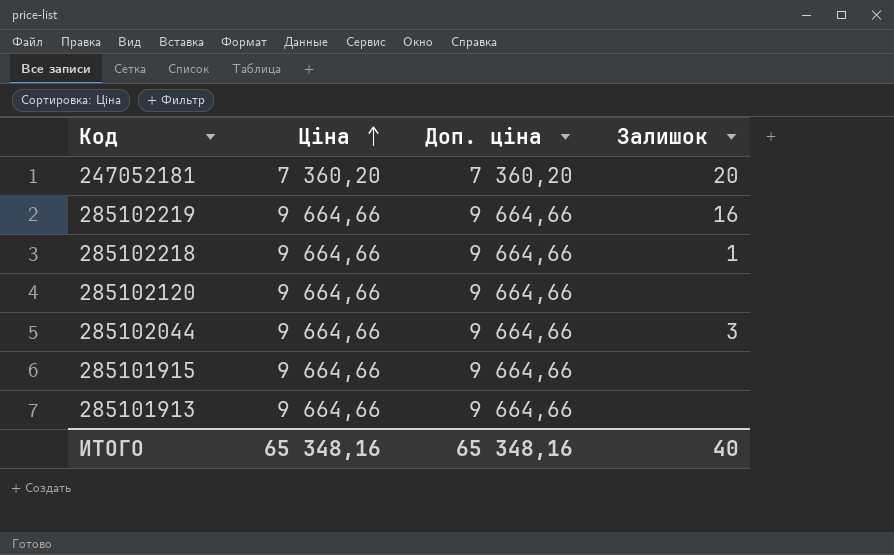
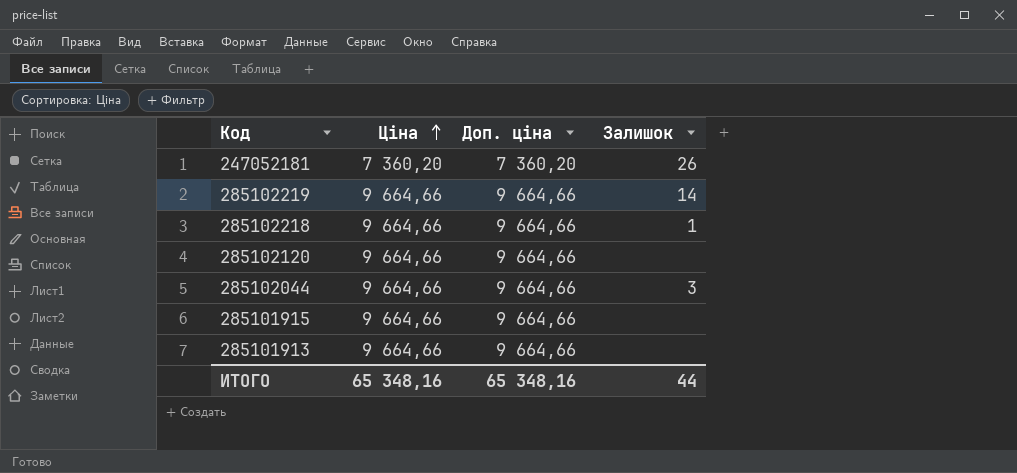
247052181 | Залишок: 20 -> 26
285102219 | Залишок: 16 -> 14
ИТОГО | Залишок: 40 -> 44

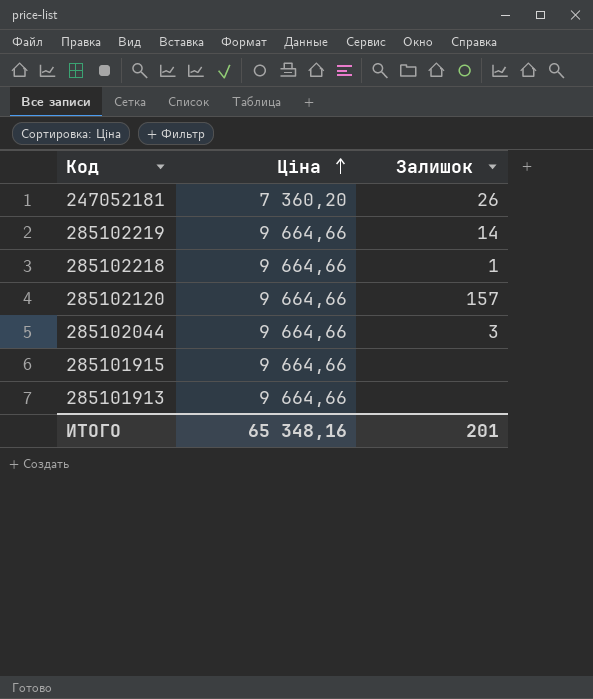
column Доп. ціна | position: 3 -> none
285102120 | Залишок: none -> 157
ИТОГО | Залишок: 44 -> 201

